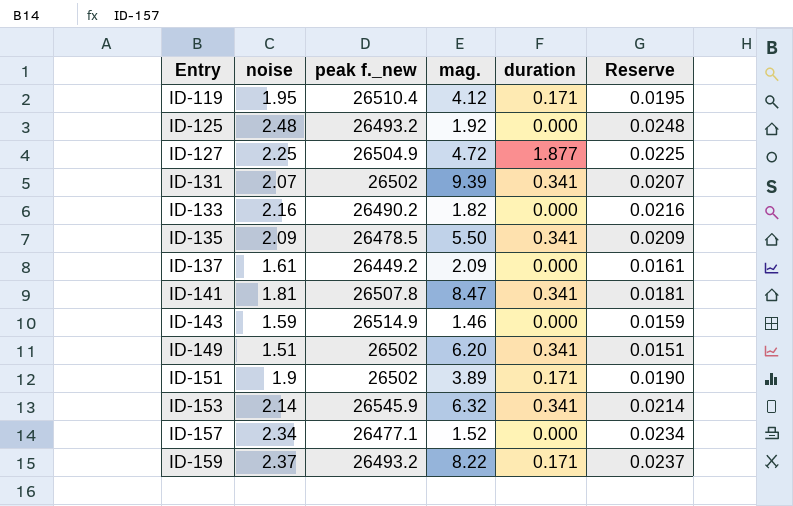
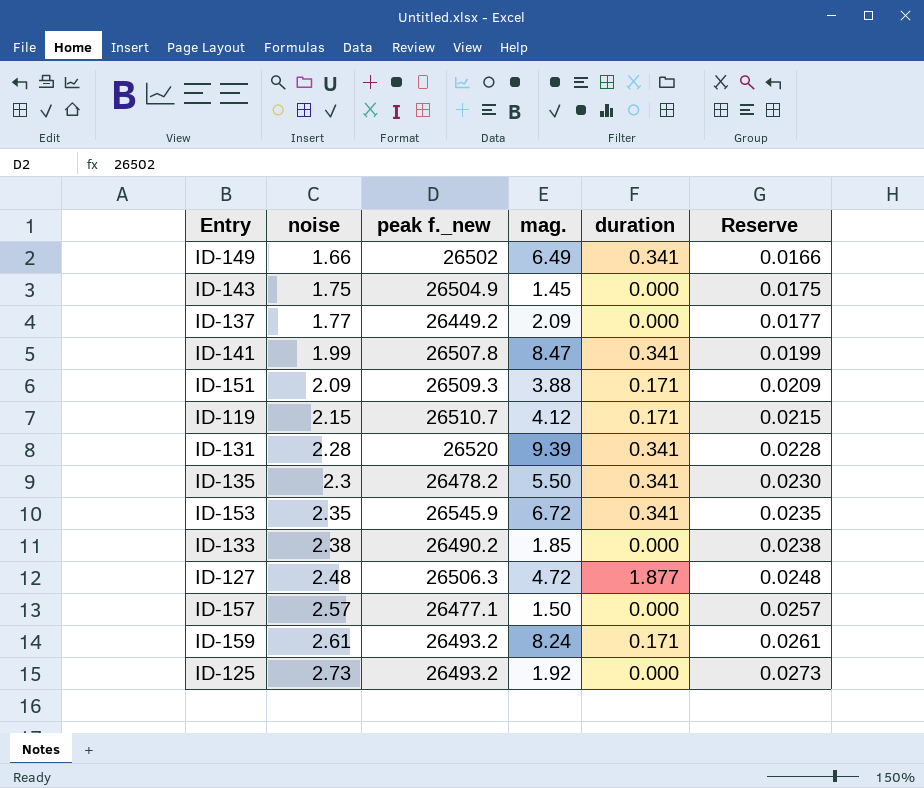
row order: Entry ascending -> noise ascending
ID-149 | noise: 1.51 -> 1.66
ID-149 | mag.: 6.20 -> 6.49
ID-149 | Reserve: 0.0151 -> 0.0166
ID-143 | noise: 1.59 -> 1.75
ID-143 | peak f._new: 26514.9 -> 26504.9
ID-143 | mag.: 1.46 -> 1.45
ID-143 | Reserve: 0.0159 -> 0.0175
ID-137 | noise: 1.61 -> 1.77
ID-137 | Reserve: 0.0161 -> 0.0177
ID-141 | noise: 1.81 -> 1.99
ID-141 | Reserve: 0.0181 -> 0.0199
ID-151 | noise: 1.9 -> 2.09
ID-151 | peak f._new: 26502 -> 26509.3
ID-151 | mag.: 3.89 -> 3.88
ID-151 | Reserve: 0.0190 -> 0.0209
ID-119 | noise: 1.95 -> 2.15
ID-119 | peak f._new: 26510.4 -> 26510.7
ID-119 | Reserve: 0.0195 -> 0.0215
ID-131 | noise: 2.07 -> 2.28
ID-131 | peak f._new: 26502 -> 26520
ID-131 | Reserve: 0.0207 -> 0.0228
ID-135 | noise: 2.09 -> 2.3
ID-135 | peak f._new: 26478.5 -> 26478.2
ID-135 | Reserve: 0.0209 -> 0.0230
ID-153 | noise: 2.14 -> 2.35
ID-153 | mag.: 6.32 -> 6.72
ID-153 | Reserve: 0.0214 -> 0.0235
ID-133 | noise: 2.16 -> 2.38
ID-133 | mag.: 1.82 -> 1.85
ID-133 | Reserve: 0.0216 -> 0.0238
ID-127 | noise: 2.25 -> 2.48
ID-127 | peak f._new: 26504.9 -> 26506.3
ID-127 | Reserve: 0.0225 -> 0.0248
ID-157 | noise: 2.34 -> 2.57
ID-157 | mag.: 1.52 -> 1.50
ID-157 | Reserve: 0.0234 -> 0.0257
ID-159 | noise: 2.37 -> 2.61
ID-159 | mag.: 8.22 -> 8.24
ID-159 | Reserve: 0.0237 -> 0.0261
ID-125 | noise: 2.48 -> 2.73
ID-125 | Reserve: 0.0248 -> 0.0273

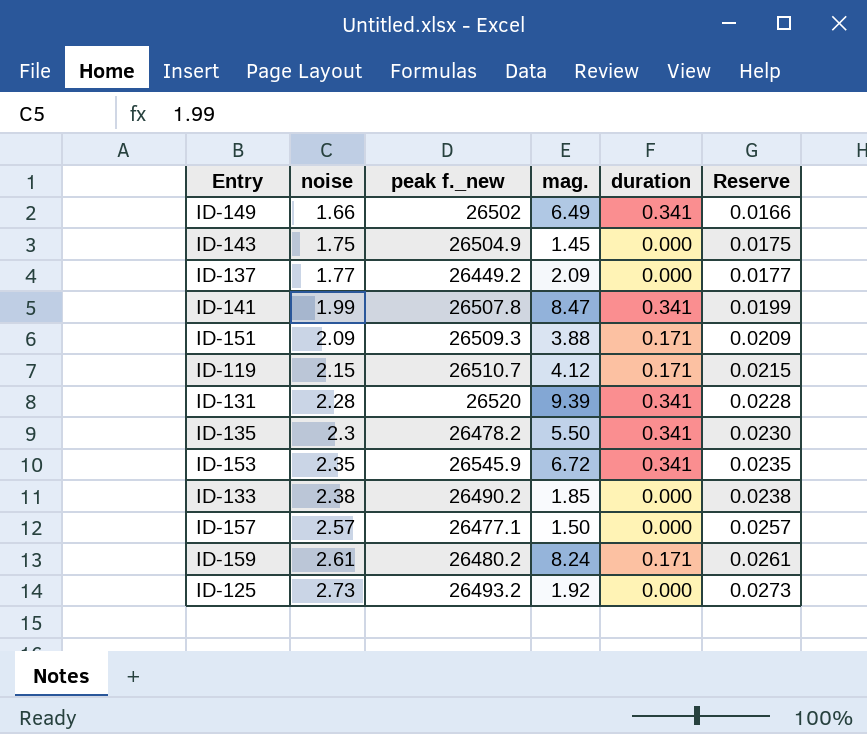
row ID-127: 2.48 | 26506.3 | 4.72 | 1.877 | 0.0248 -> none
ID-159 | peak f._new: 26493.2 -> 26480.2

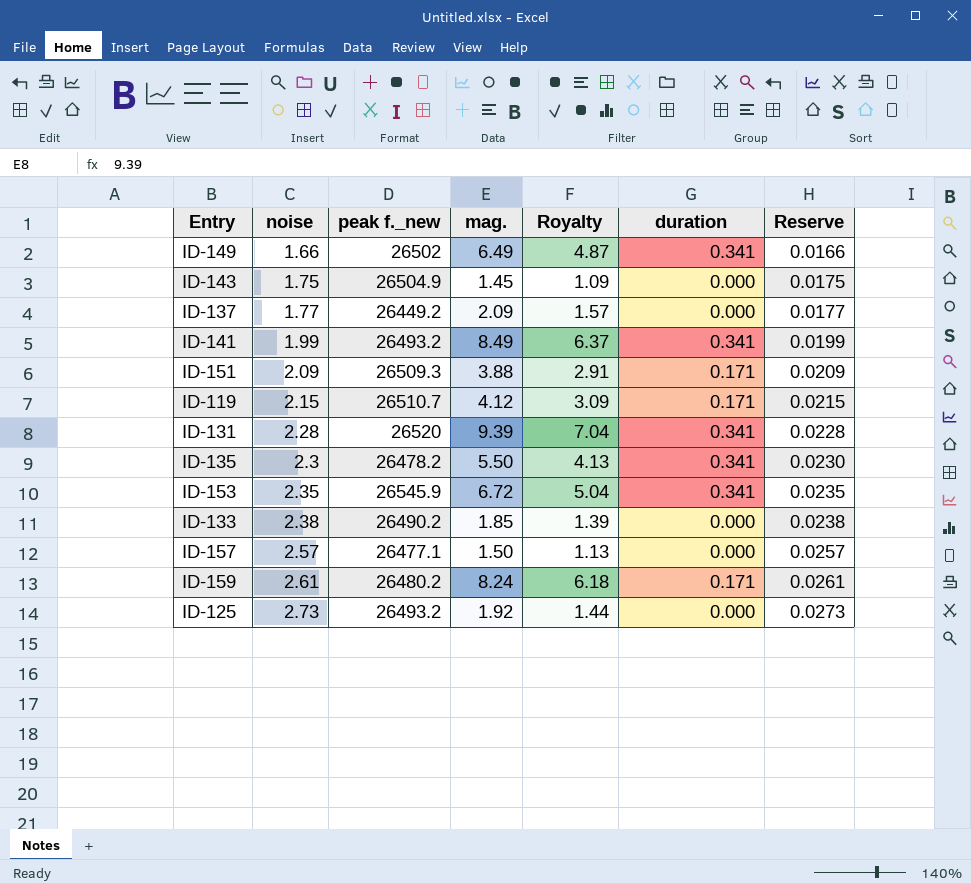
column Royalty | formula: none -> [mag.] * 0.75
ID-141 | peak f._new: 26507.8 -> 26493.2
ID-141 | mag.: 8.47 -> 8.49

